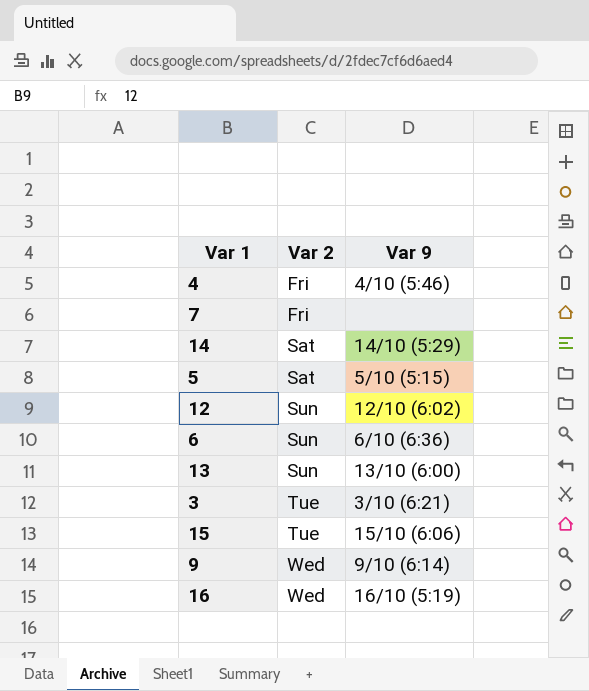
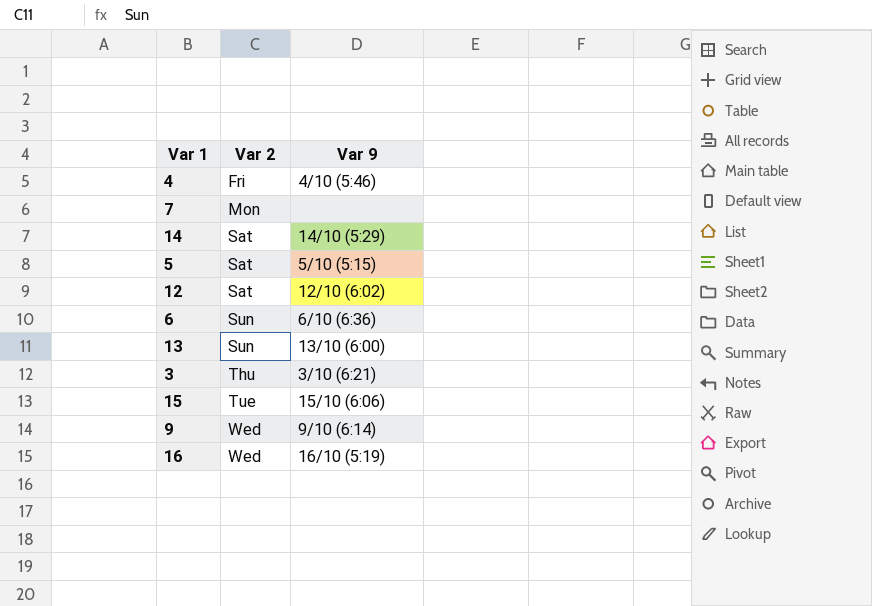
7 | Var 2: Fri -> Mon
12 | Var 2: Sun -> Sat
3 | Var 2: Tue -> Thu

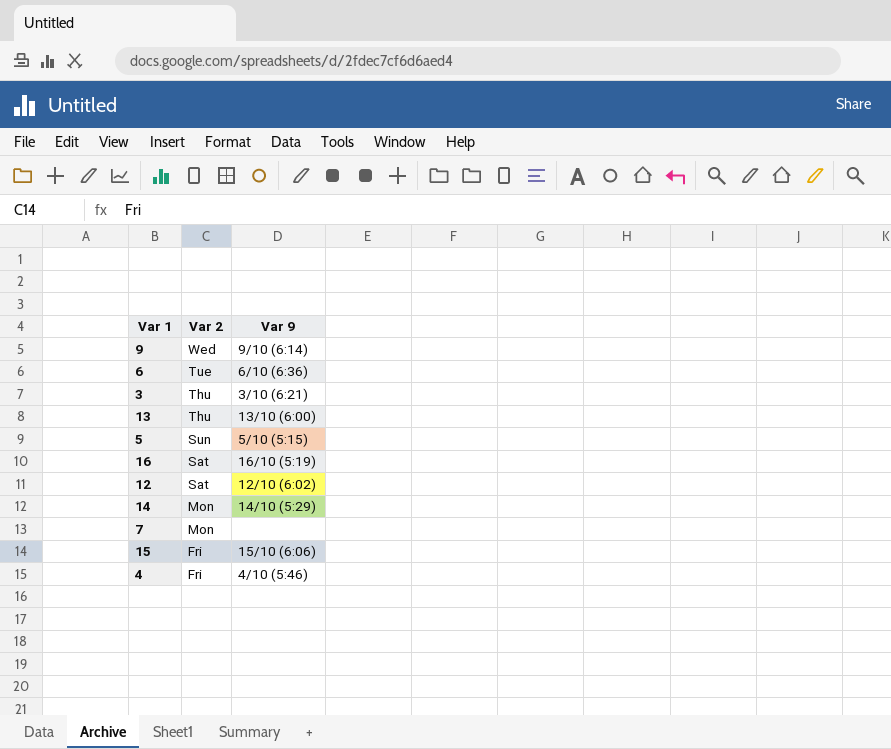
row order: Var 2 ascending -> Var 2 descending
6 | Var 2: Sun -> Tue
13 | Var 2: Sun -> Thu
5 | Var 2: Sat -> Sun
16 | Var 2: Wed -> Sat
14 | Var 2: Sat -> Mon
15 | Var 2: Tue -> Fri

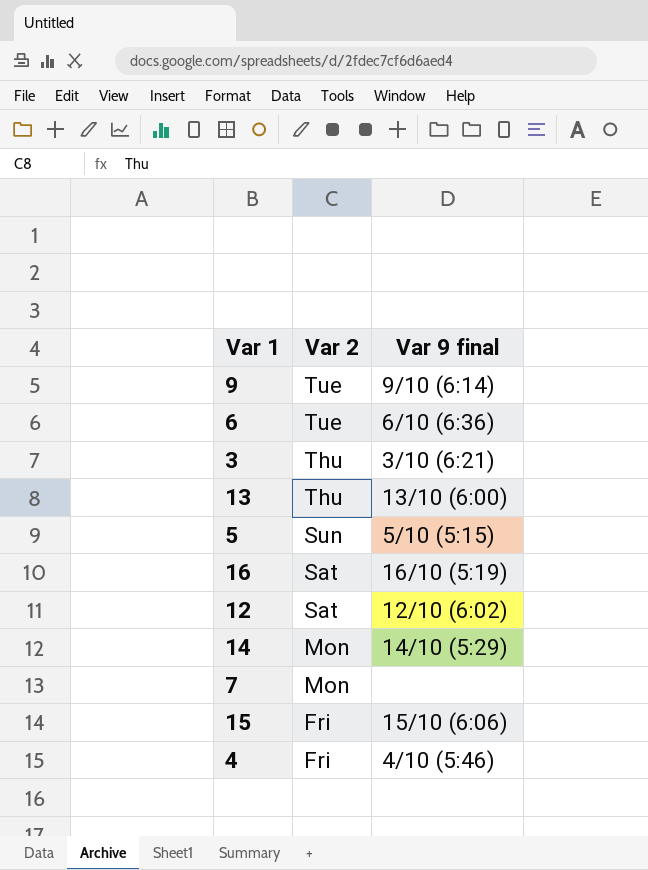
column name: Var 9 -> Var 9 final
9 | Var 2: Wed -> Tue

